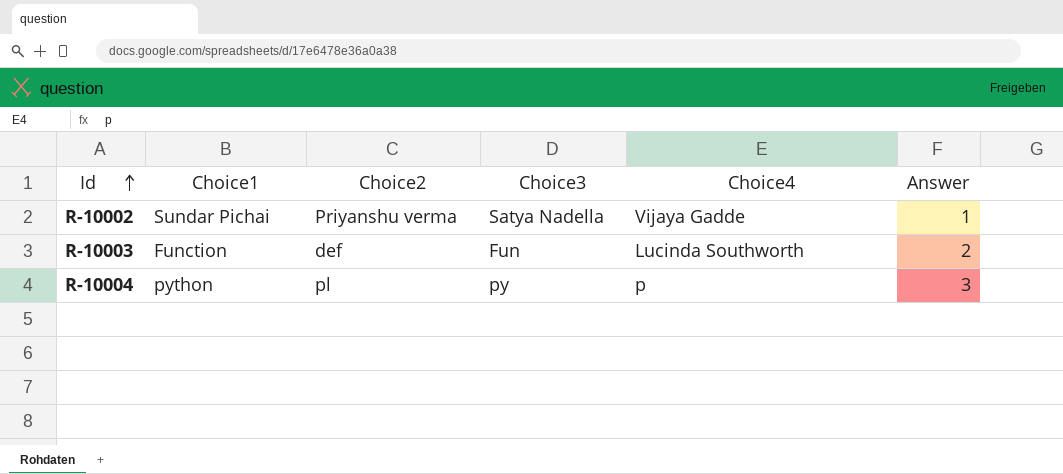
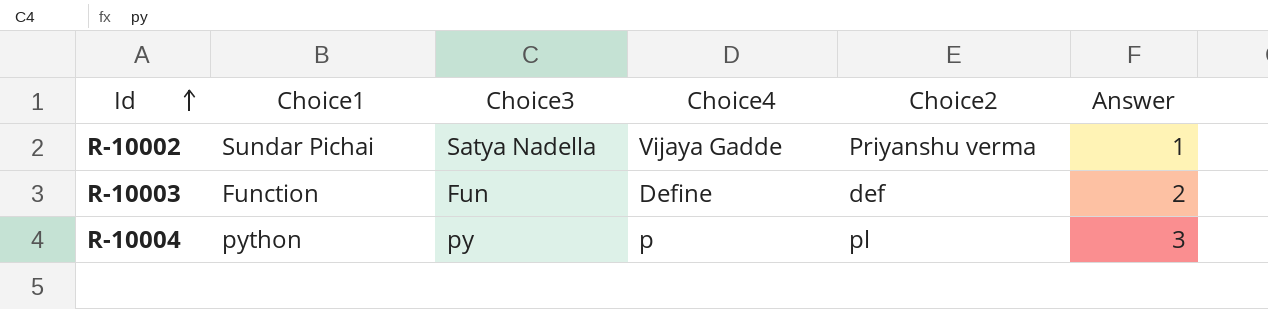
column Choice2 | position: 3 -> 5
R-10003 | Choice4: Lucinda Southworth -> Define

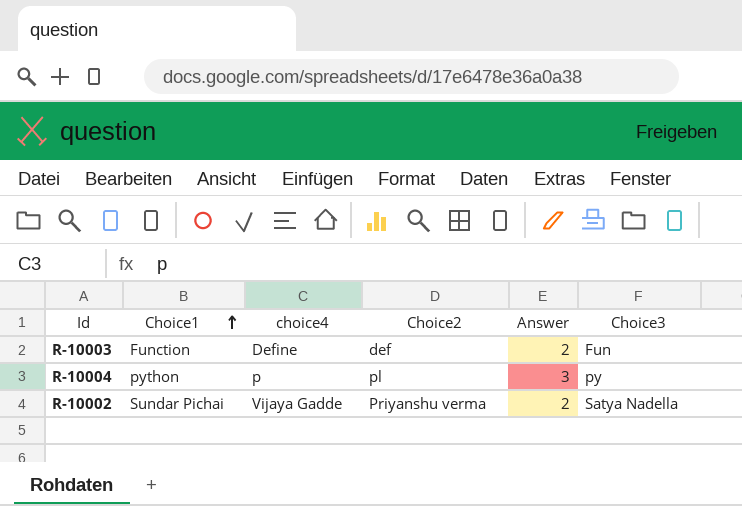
row order: Id ascending -> Choice1 ascending
column name: Choice4 -> choice4
column Choice3 | position: 3 -> 6
R-10002 | Answer: 1 -> 2

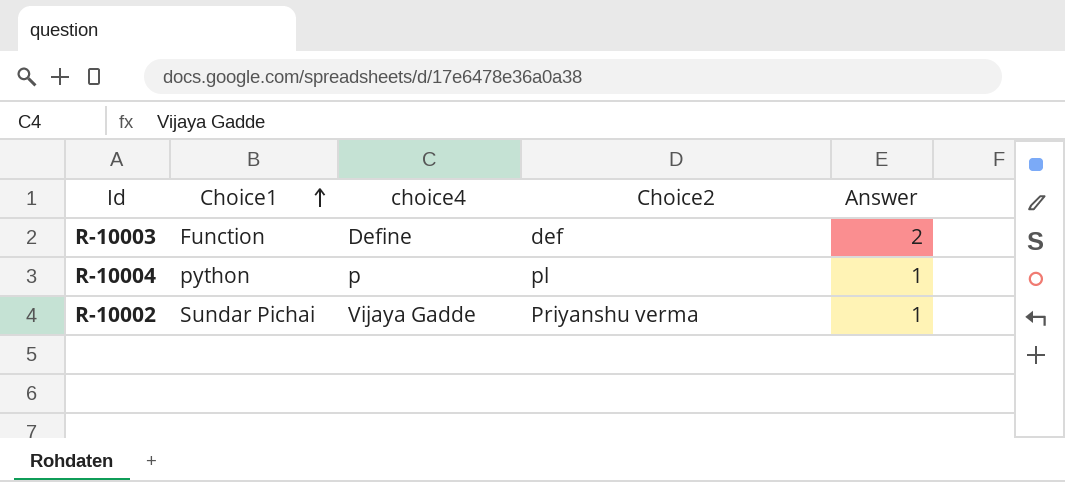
column Choice3 | position: 6 -> none
R-10004 | Answer: 3 -> 1
R-10002 | Answer: 2 -> 1

